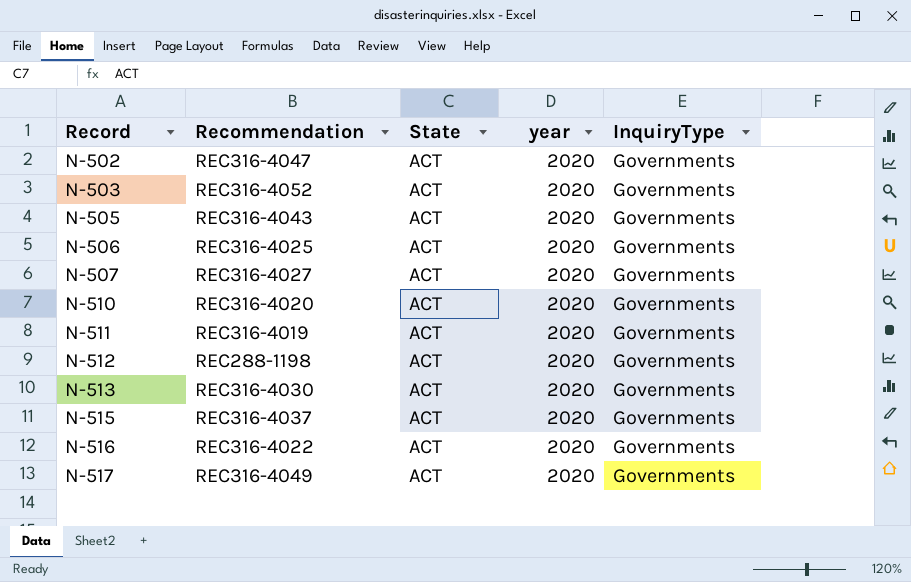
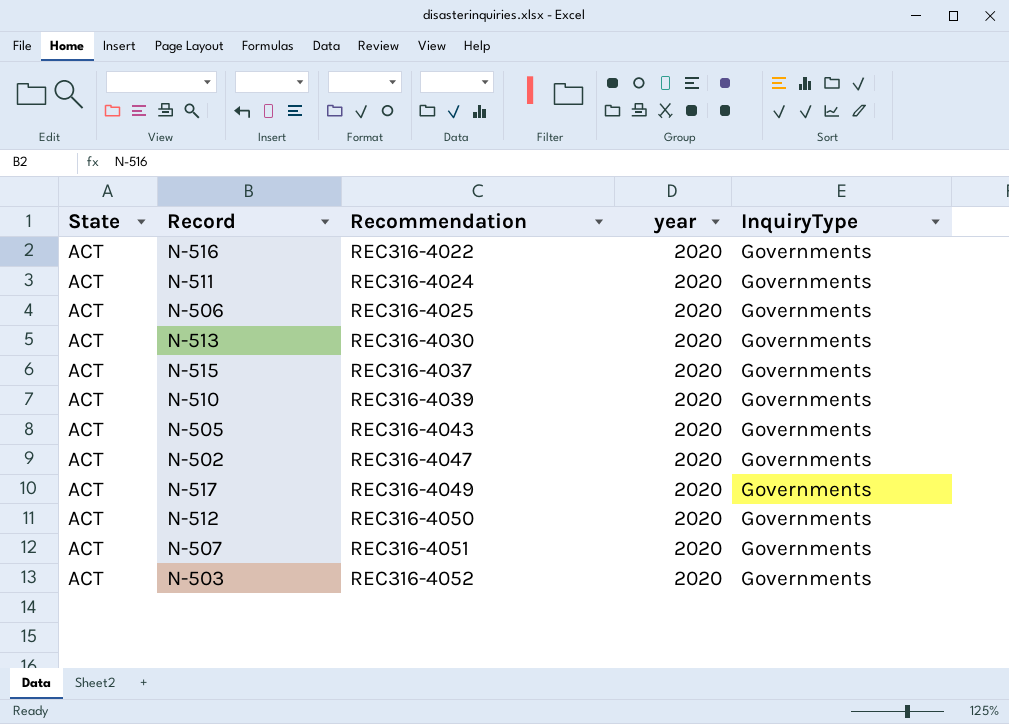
row order: Record ascending -> Recommendation ascending
column State | position: 3 -> 1
N-511 | Recommendation: REC316-4019 -> REC316-4024
N-510 | Recommendation: REC316-4020 -> REC316-4039
N-512 | Recommendation: REC288-1198 -> REC316-4050
N-507 | Recommendation: REC316-4027 -> REC316-4051

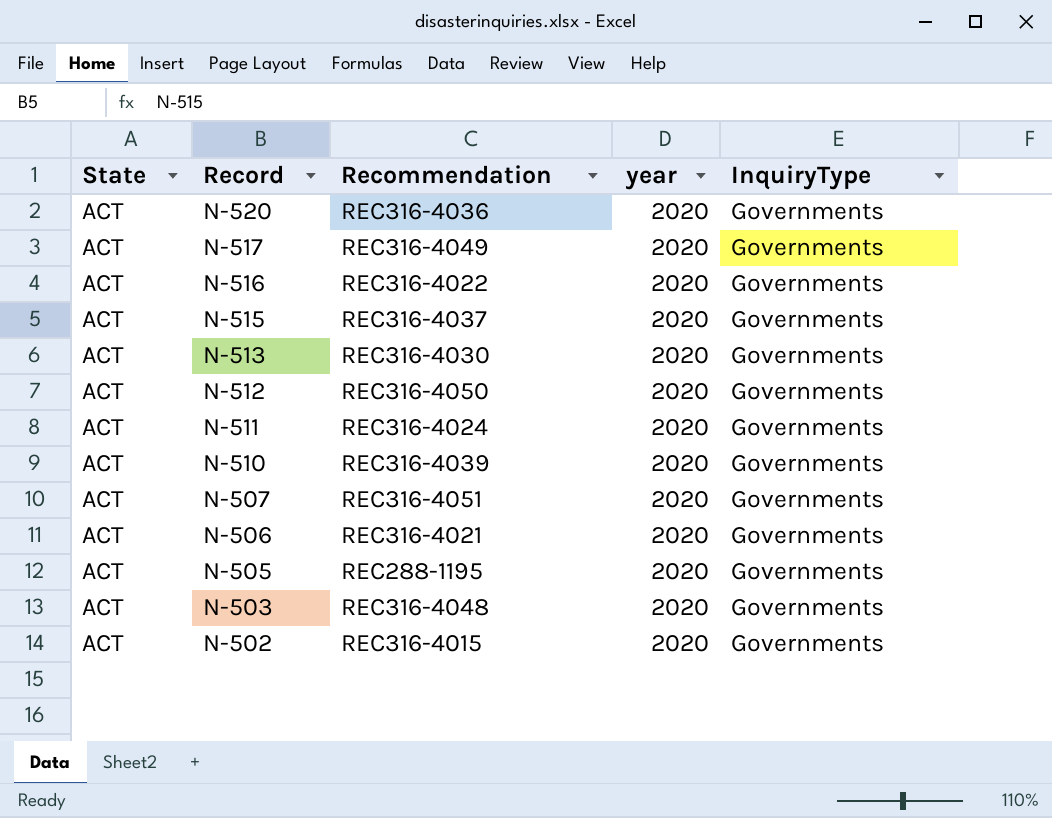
row order: Recommendation ascending -> Record descending
row N-520: none -> ACT | REC316-4036 | 2020 | Governments
N-506 | Recommendation: REC316-4025 -> REC316-4021
N-505 | Recommendation: REC316-4043 -> REC288-1195
N-503 | Recommendation: REC316-4052 -> REC316-4048
N-502 | Recommendation: REC316-4047 -> REC316-4015

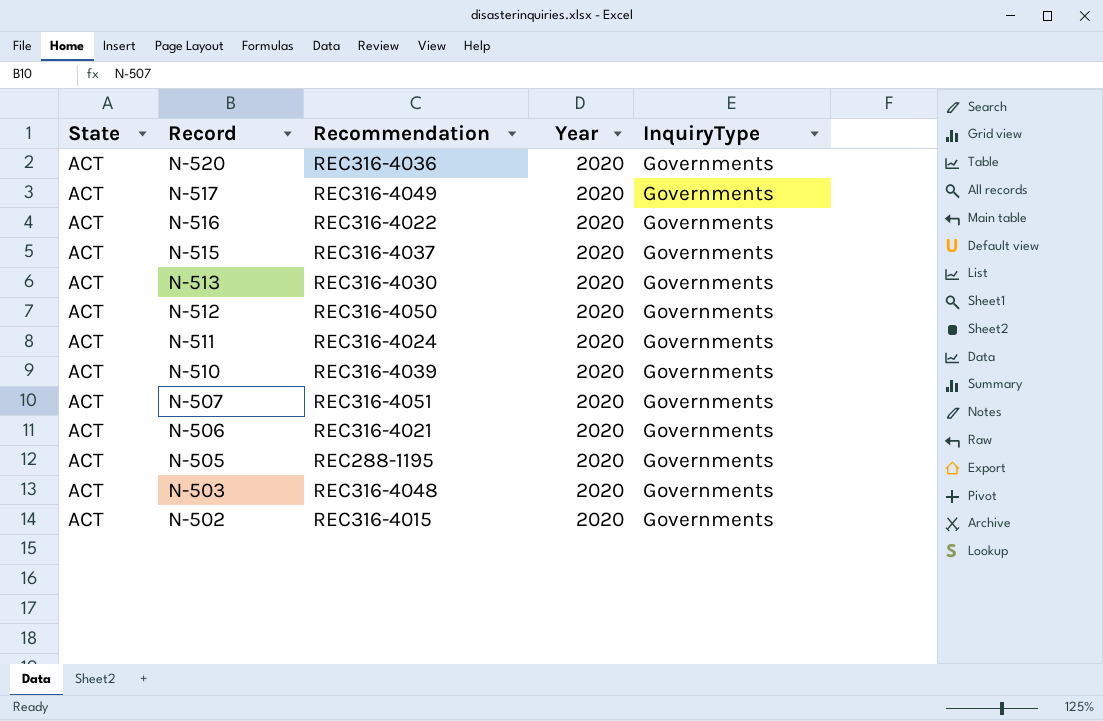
column name: year -> Year

